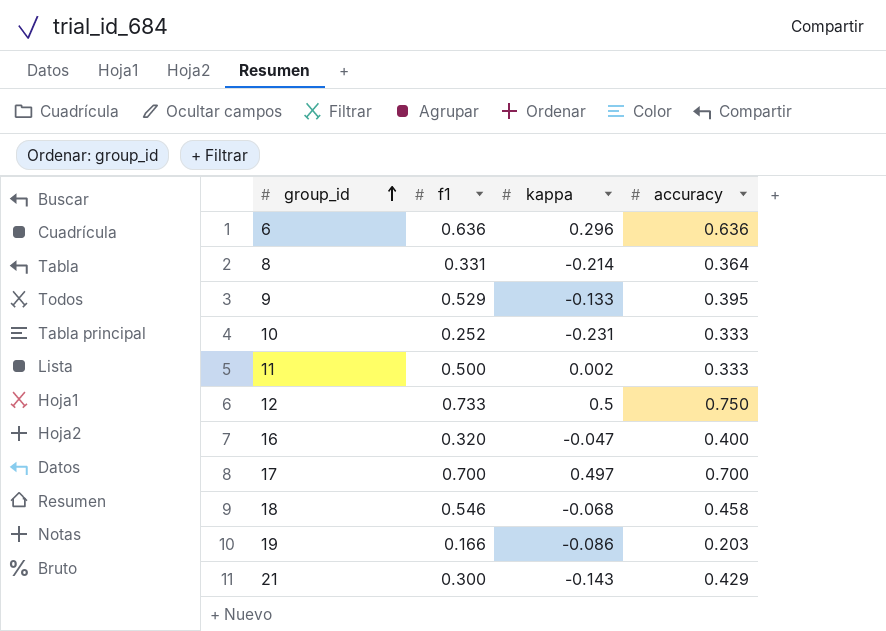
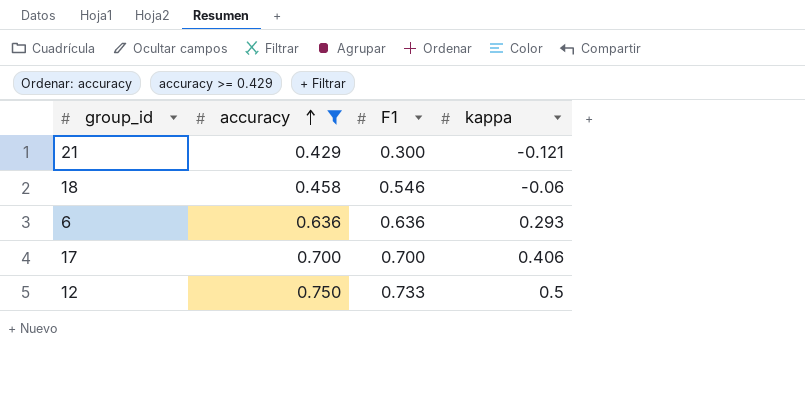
filter: none -> accuracy >= 0.429
row order: group_id ascending -> accuracy ascending
column accuracy | position: 4 -> 2
column name: f1 -> F1
21 | kappa: -0.143 -> -0.121
18 | kappa: -0.068 -> -0.06
6 | kappa: 0.296 -> 0.293
17 | kappa: 0.497 -> 0.406

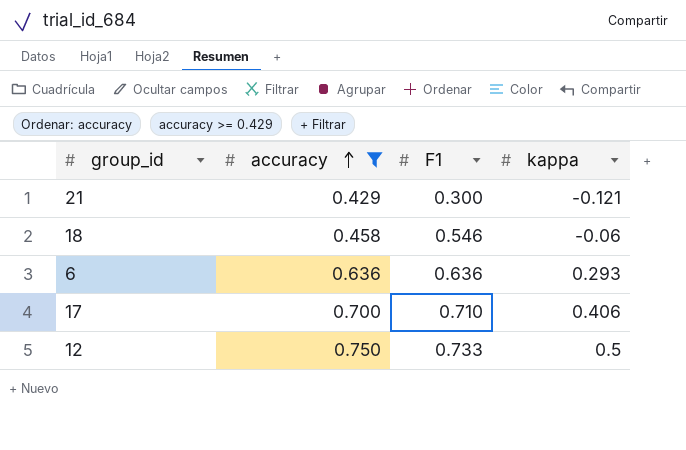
17 | F1: 0.700 -> 0.710

